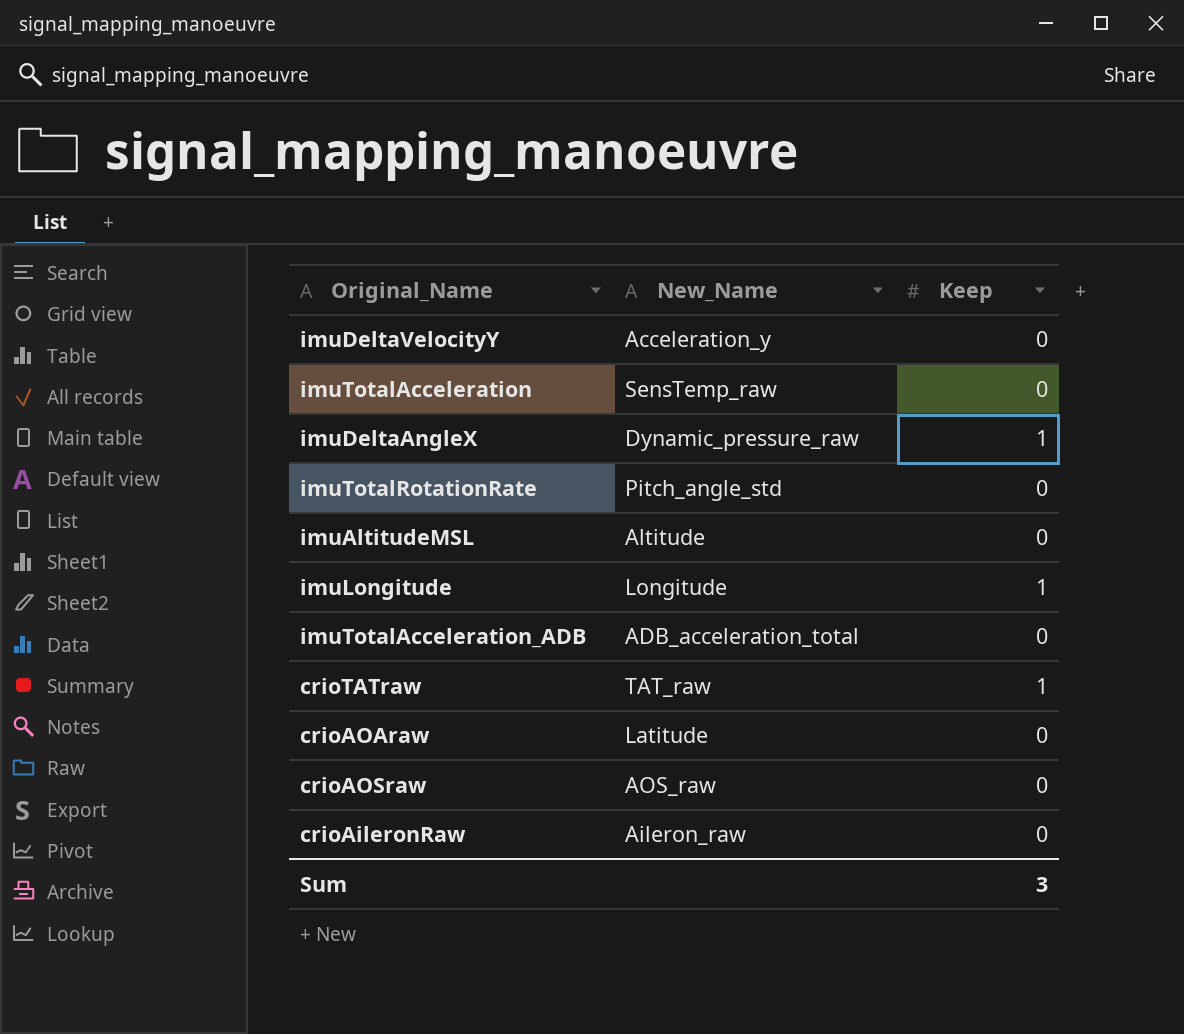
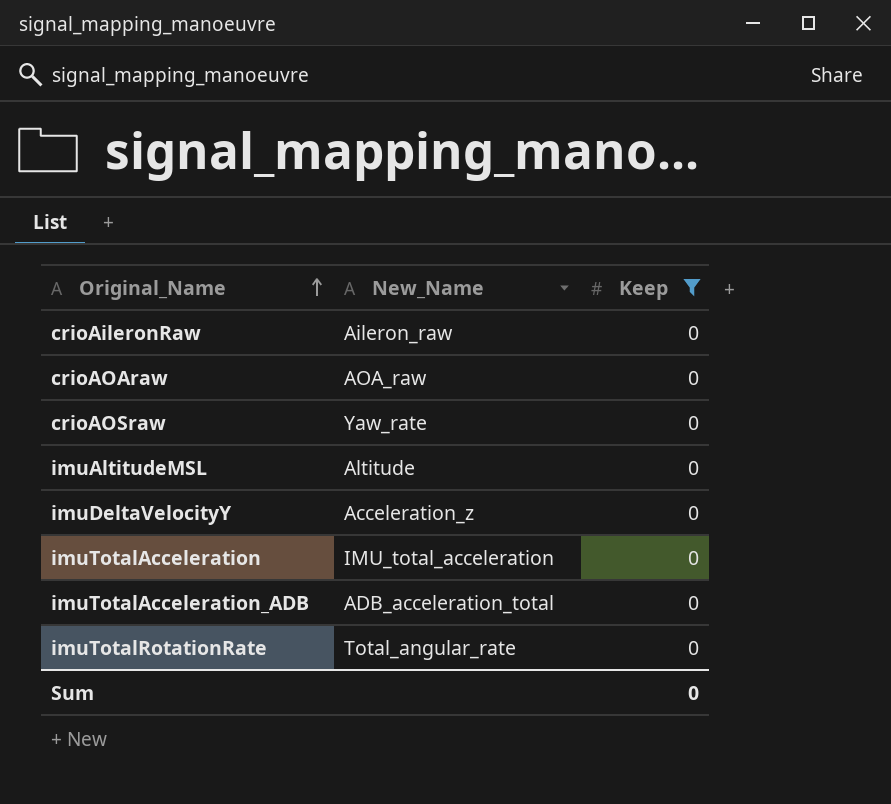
filter: none -> Keep = 0
row order: none -> Original_Name ascending
crioAOAraw | New_Name: Latitude -> AOA_raw
crioAOSraw | New_Name: AOS_raw -> Yaw_rate
imuDeltaVelocityY | New_Name: Acceleration_y -> Acceleration_z
imuTotalAcceleration | New_Name: SensTemp_raw -> IMU_total_acceleration
imuTotalRotationRate | New_Name: Pitch_angle_std -> Total_angular_rate
Sum | Keep: 3 -> 0

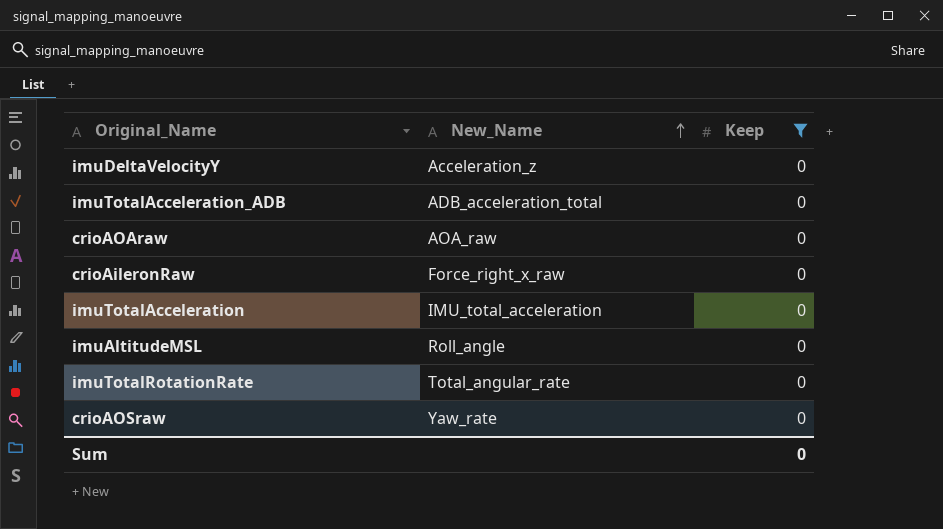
row order: Original_Name ascending -> New_Name ascending
crioAileronRaw | New_Name: Aileron_raw -> Force_right_x_raw
imuAltitudeMSL | New_Name: Altitude -> Roll_angle

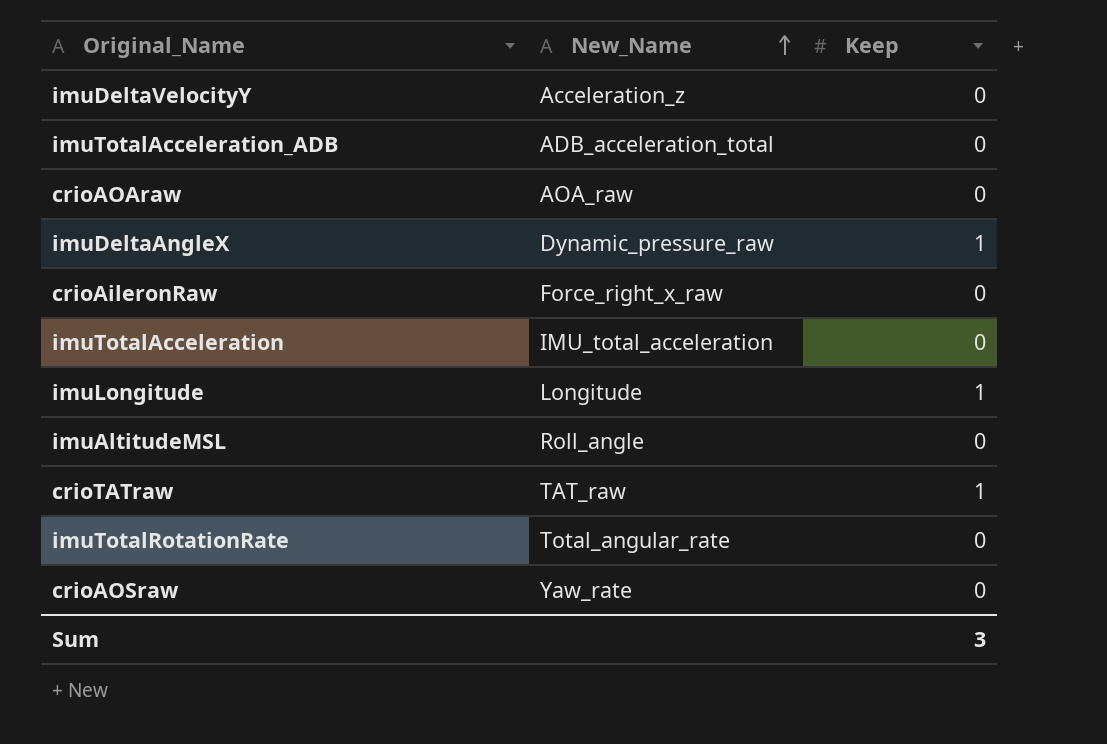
filter: Keep = 0 -> none
Sum | Keep: 0 -> 3

